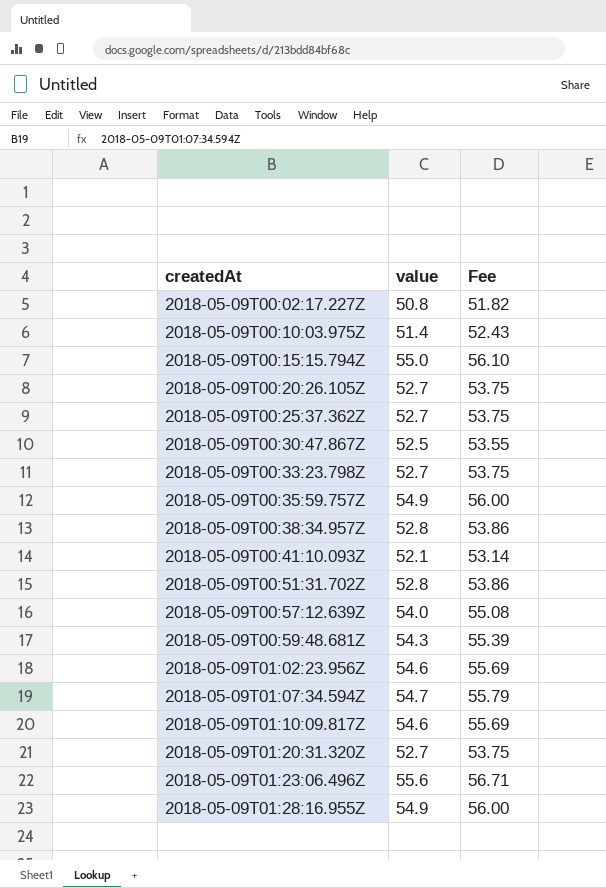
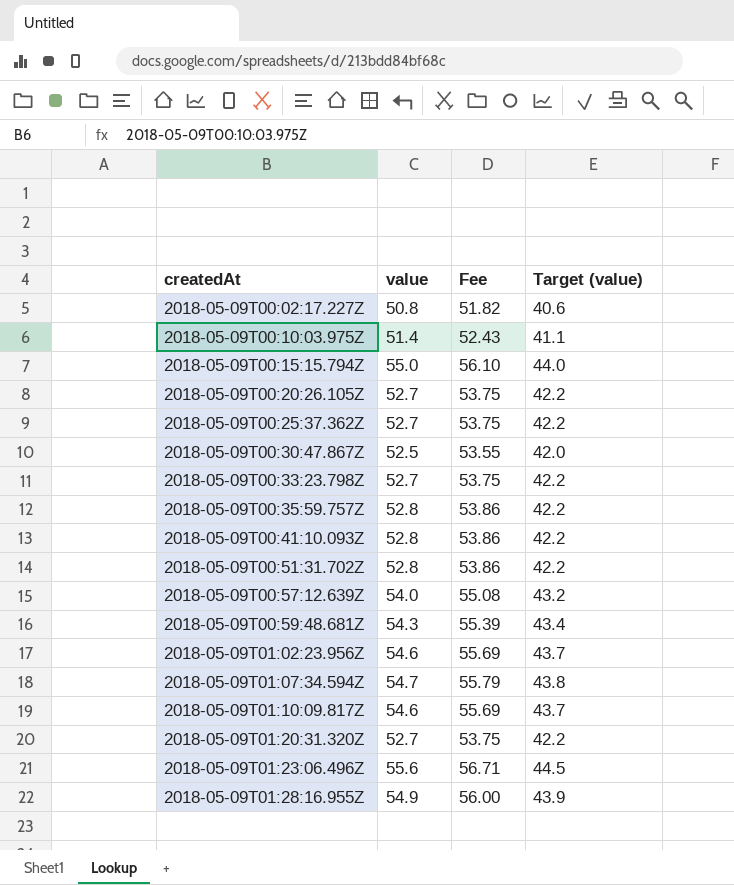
column Target (value) | formula: none -> [value] * 0.8
row 2018-05-09T00:38:34.957Z: 52.8 | 53.86 -> none
2018-05-09T00:35:59.757Z | value: 54.9 -> 52.8
2018-05-09T00:35:59.757Z | Fee: 56.00 -> 53.86
2018-05-09T00:41:10.093Z | value: 52.1 -> 52.8
2018-05-09T00:41:10.093Z | Fee: 53.14 -> 53.86

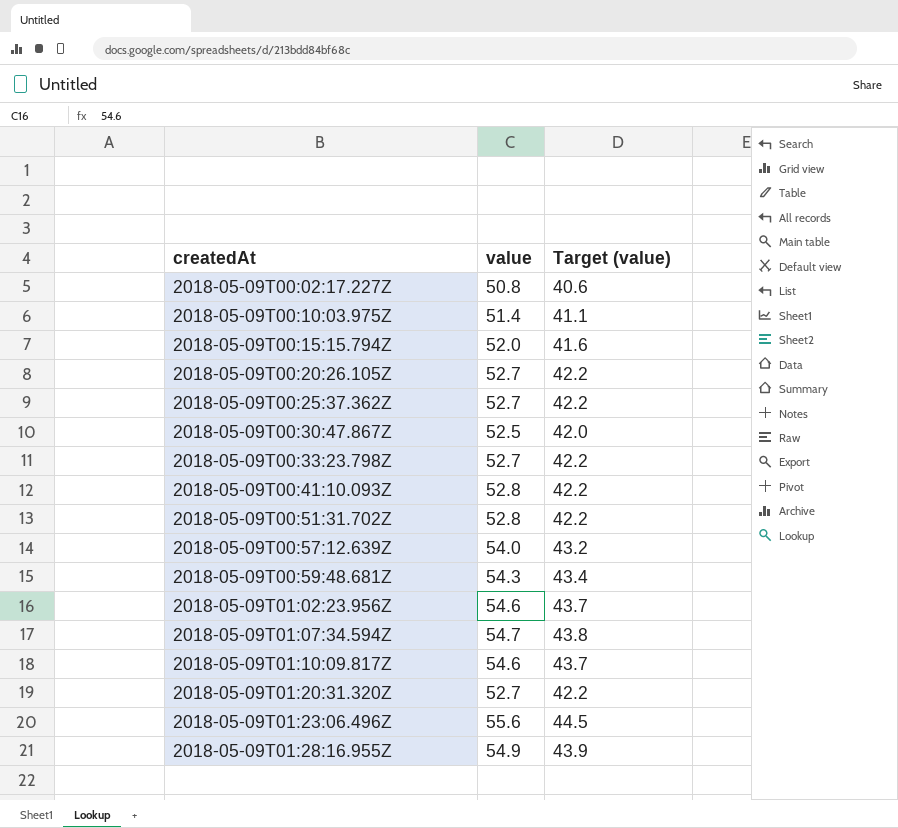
column Fee | formula: [value] * 1.02 -> none
row 2018-05-09T00:35:59.757Z: 52.8 | 53.86 | 42.2 -> none
2018-05-09T00:15:15.794Z | value: 55.0 -> 52.0
2018-05-09T00:15:15.794Z | Target (value): 44.0 -> 41.6

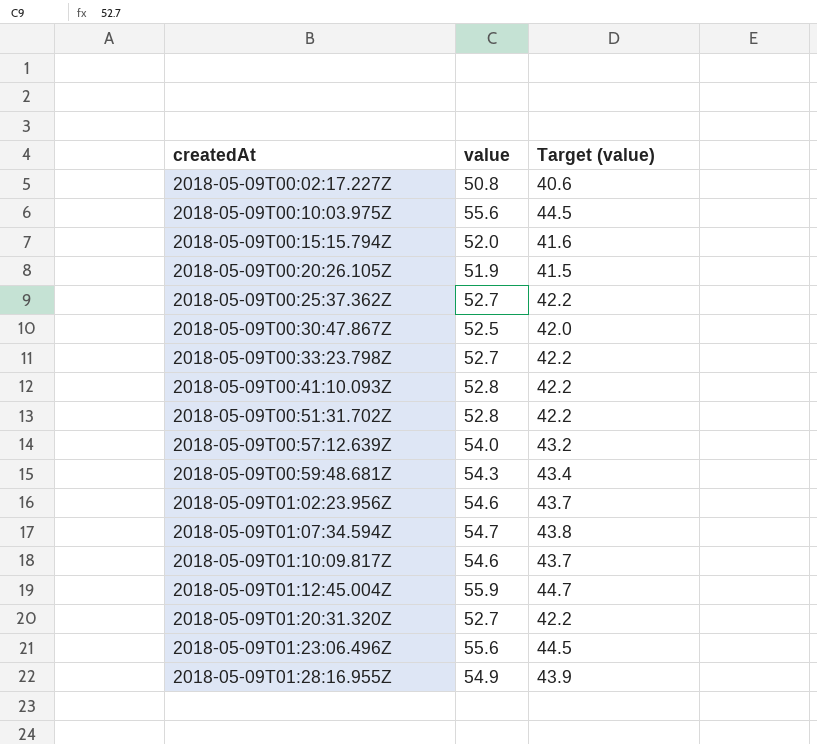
2018-05-09T00:10:03.975Z | value: 51.4 -> 55.6
2018-05-09T00:10:03.975Z | Target (value): 41.1 -> 44.5
2018-05-09T00:20:26.105Z | value: 52.7 -> 51.9
2018-05-09T00:20:26.105Z | Target (value): 42.2 -> 41.5
row 2018-05-09T01:12:45.004Z: none -> 55.9 | 44.7

